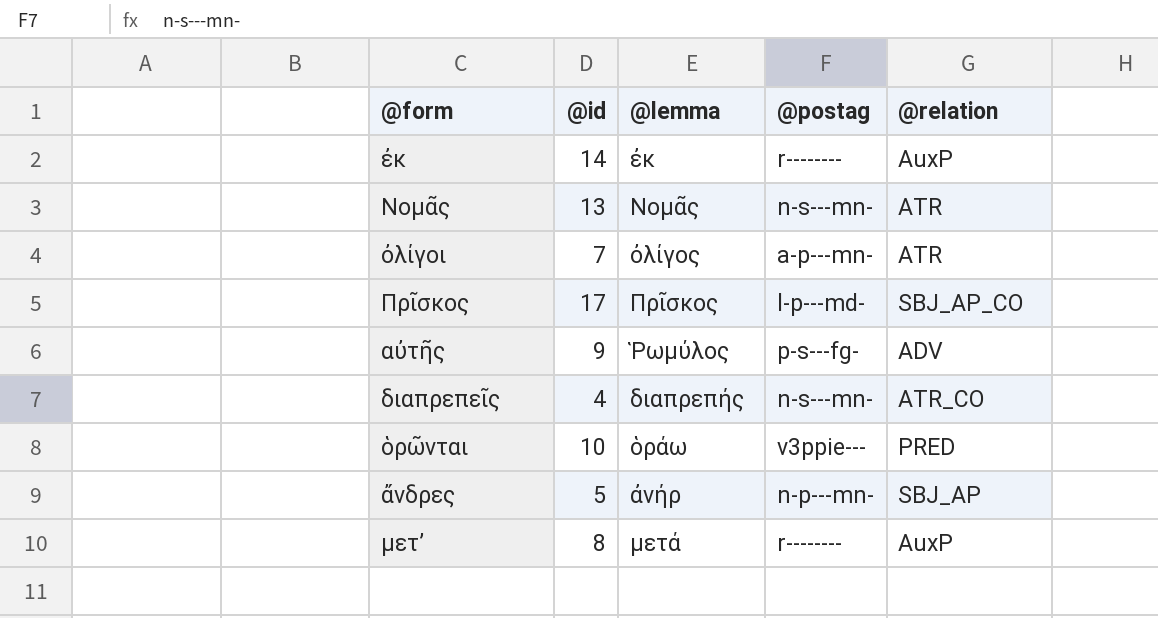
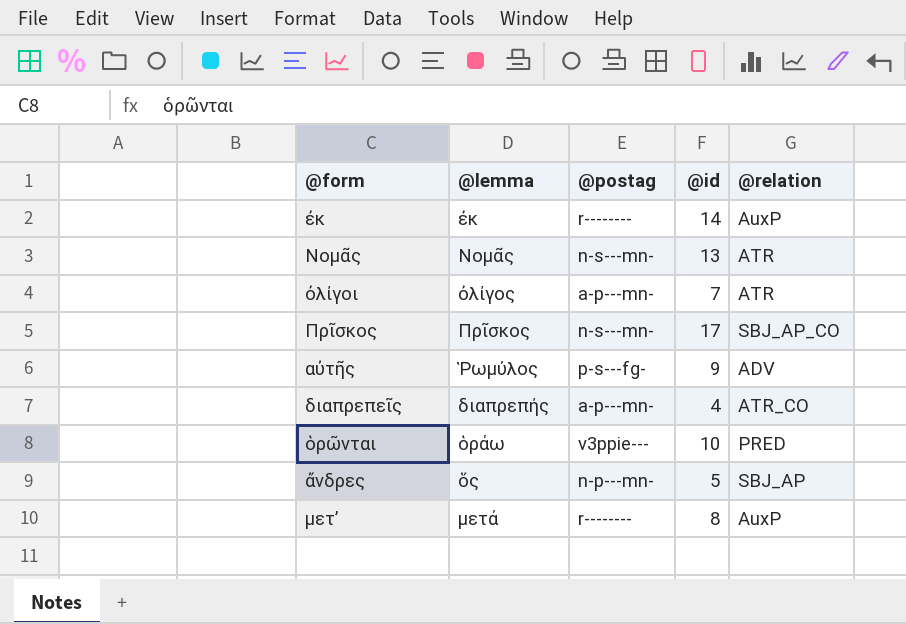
column @id | position: 2 -> 4
Πρῖσκος | @postag: l-p---md- -> n-s---mn-
διαπρεπεῖς | @postag: n-s---mn- -> a-p---mn-
ἄνδρες | @lemma: ἀνήρ -> ὅς

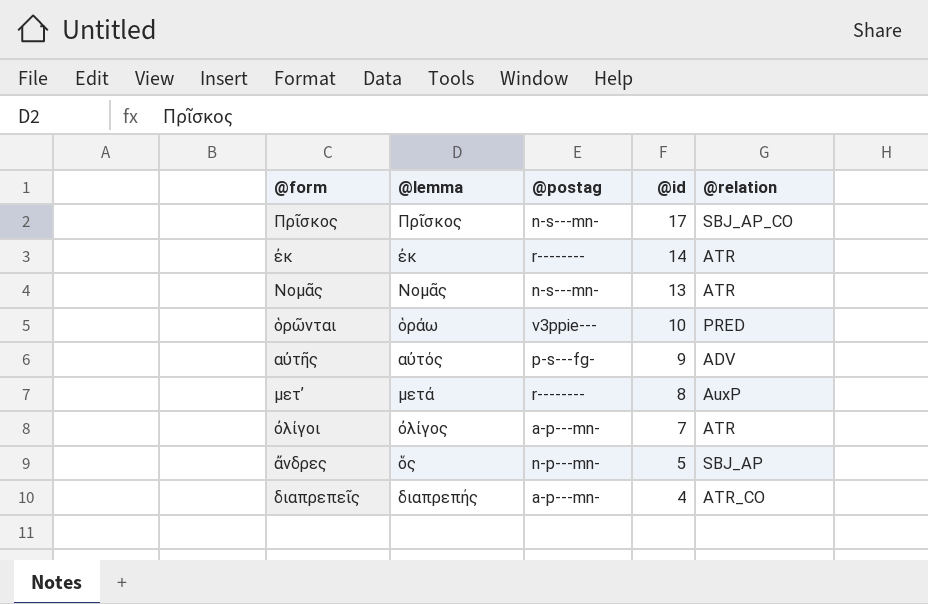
row order: none -> @id descending
ἐκ | @relation: AuxP -> ATR
αὐτῆς | @lemma: Ῥωμύλος -> αὐτός

